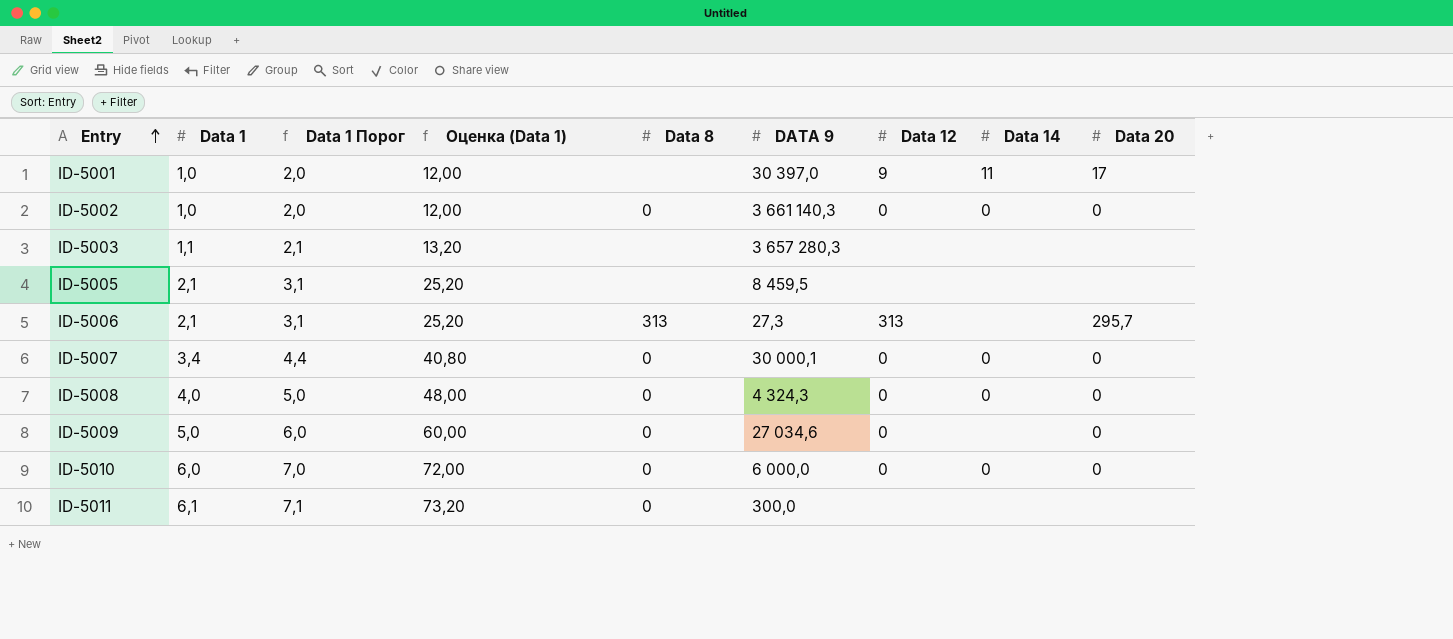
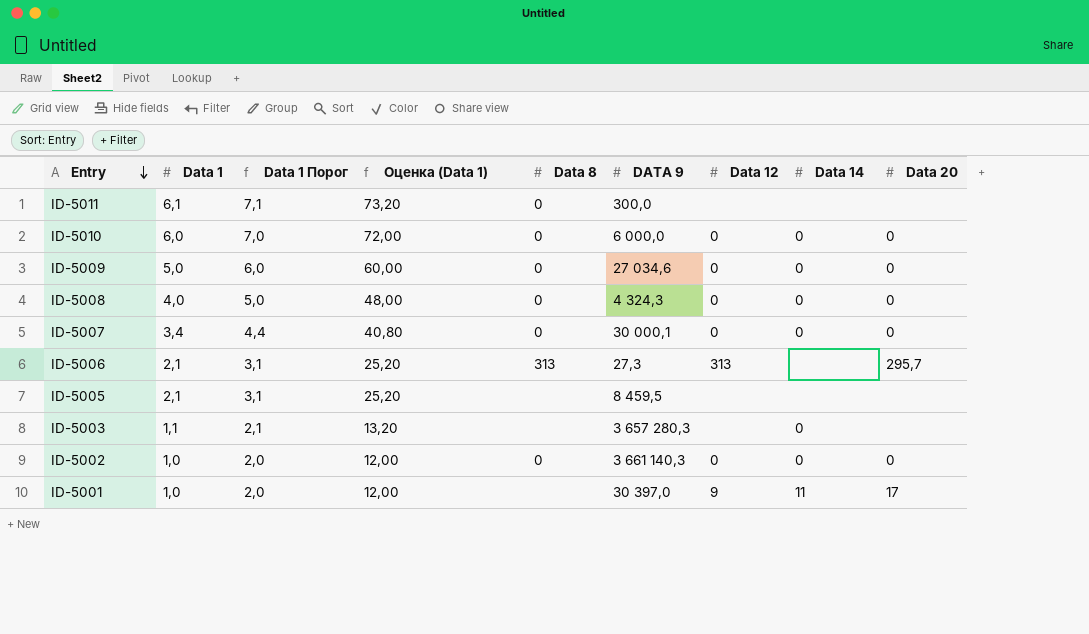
row order: Entry ascending -> Entry descending
ID-5009 | Data 14: none -> 0
ID-5003 | Data 14: none -> 0

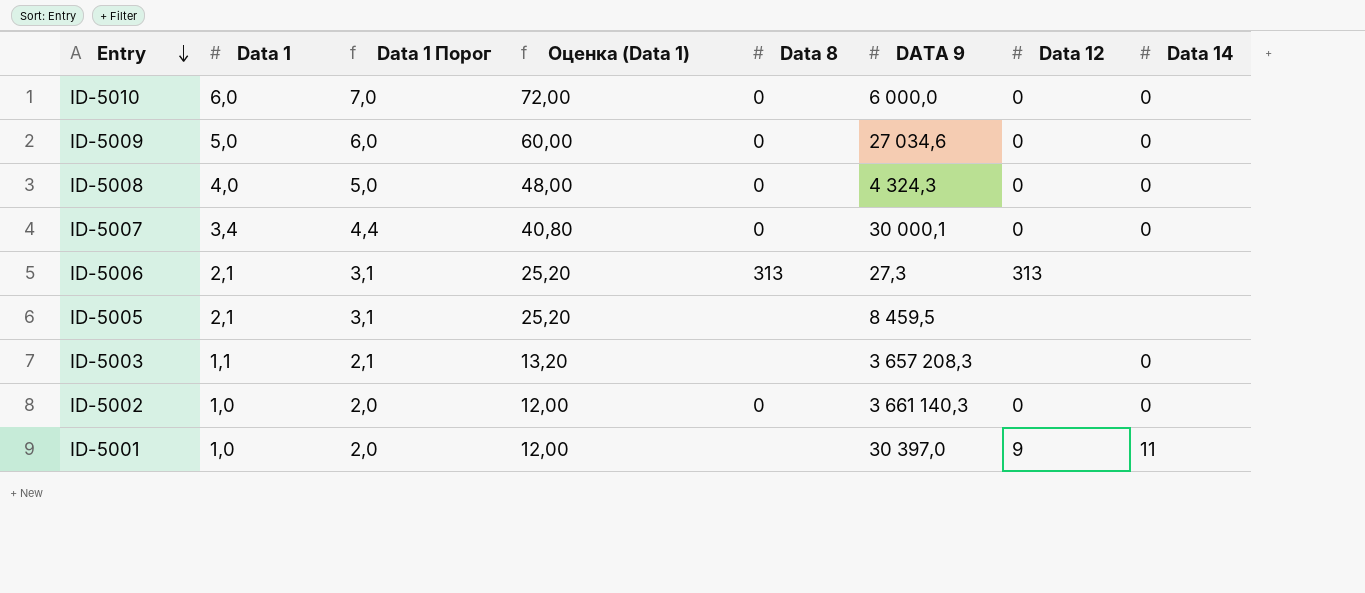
column Data 20 | position: 9 -> none
row ID-5011: 6,1 | 7,1 | 73,20 | 0 | 300,0 | none | none | none -> none
ID-5003 | DATA 9: 3 657 280,3 -> 3 657 208,3

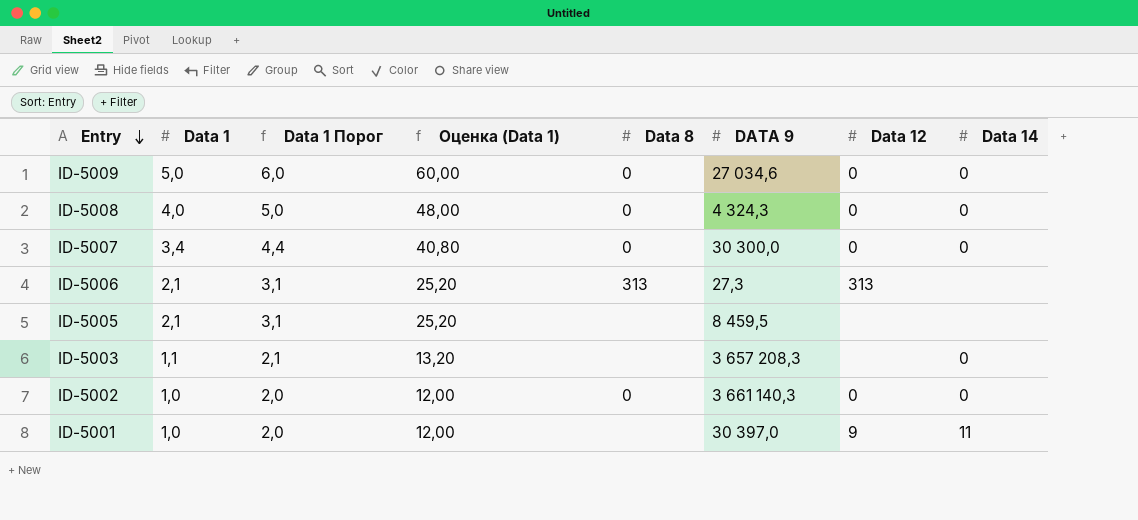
row ID-5010: 6,0 | 7,0 | 72,00 | 0 | 6 000,0 | 0 | 0 -> none
ID-5007 | DATA 9: 30 000,1 -> 30 300,0

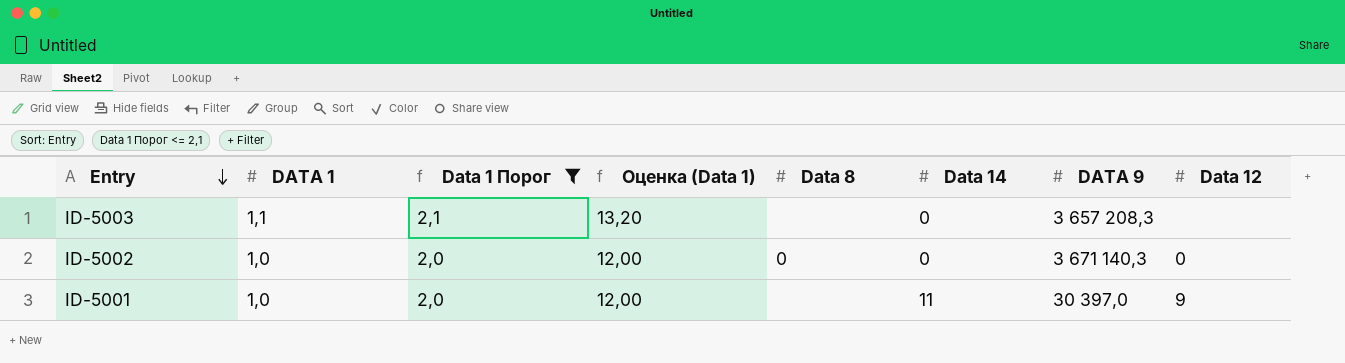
filter: none -> Data 1 Порог <= 2,1
column name: Data 1 -> DATA 1
column Data 14 | position: 8 -> 6
ID-5002 | DATA 9: 3 661 140,3 -> 3 671 140,3

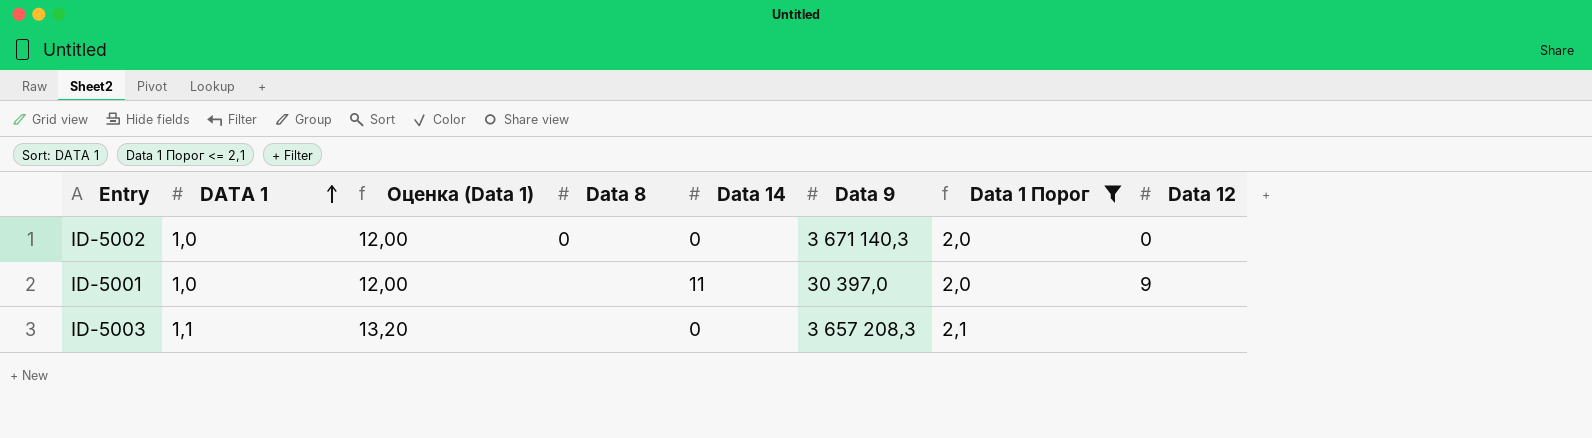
row order: Entry descending -> DATA 1 ascending
column name: DATA 9 -> Data 9
column Data 1 Порог | position: 3 -> 7

